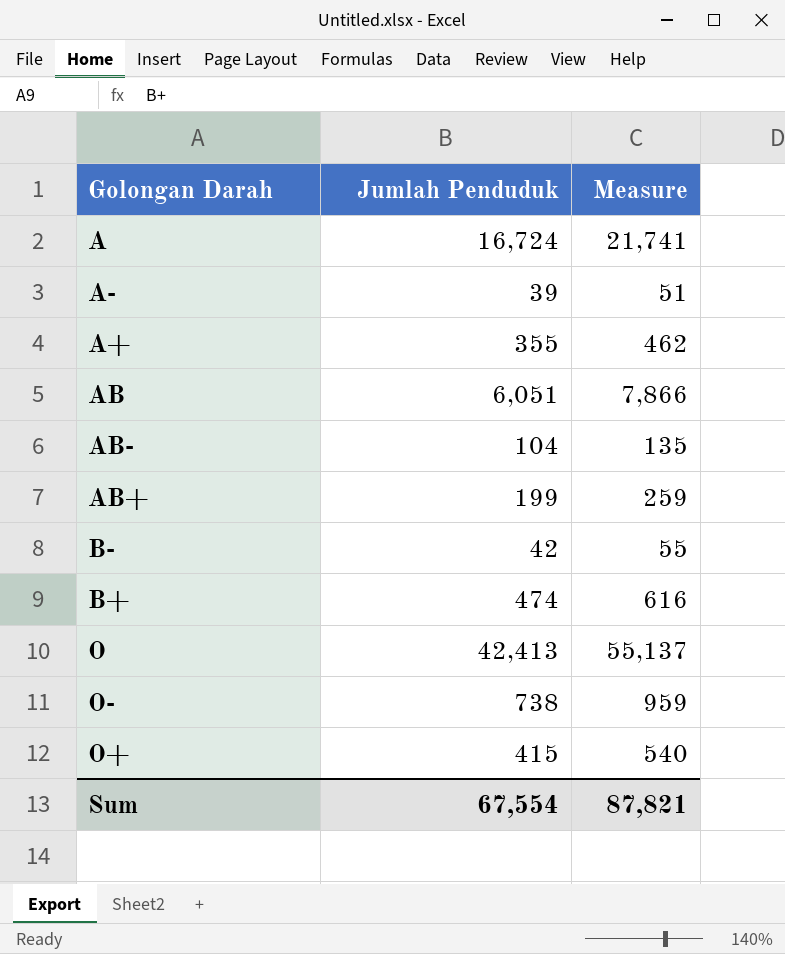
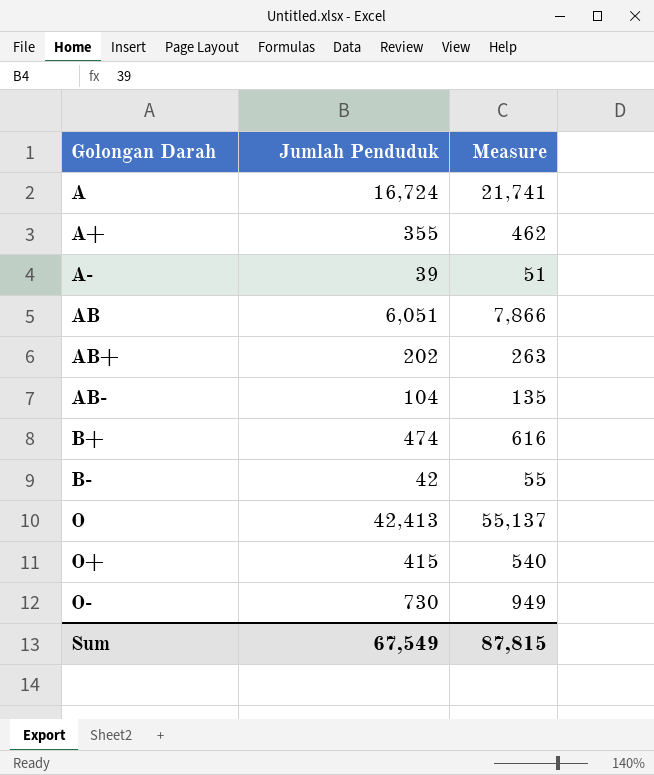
row order: none -> Golongan Darah ascending
AB+ | Jumlah Penduduk: 199 -> 202
AB+ | Measure: 259 -> 263
O- | Jumlah Penduduk: 738 -> 730
O- | Measure: 959 -> 949
Sum | Jumlah Penduduk: 67,554 -> 67,549
Sum | Measure: 87,821 -> 87,815

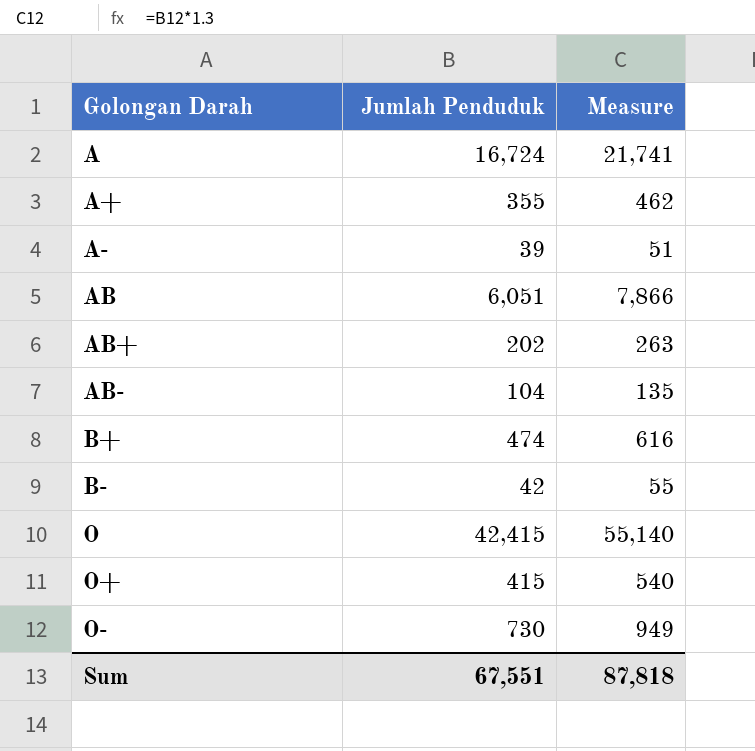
O | Jumlah Penduduk: 42,413 -> 42,415
O | Measure: 55,137 -> 55,140
Sum | Jumlah Penduduk: 67,549 -> 67,551
Sum | Measure: 87,815 -> 87,818

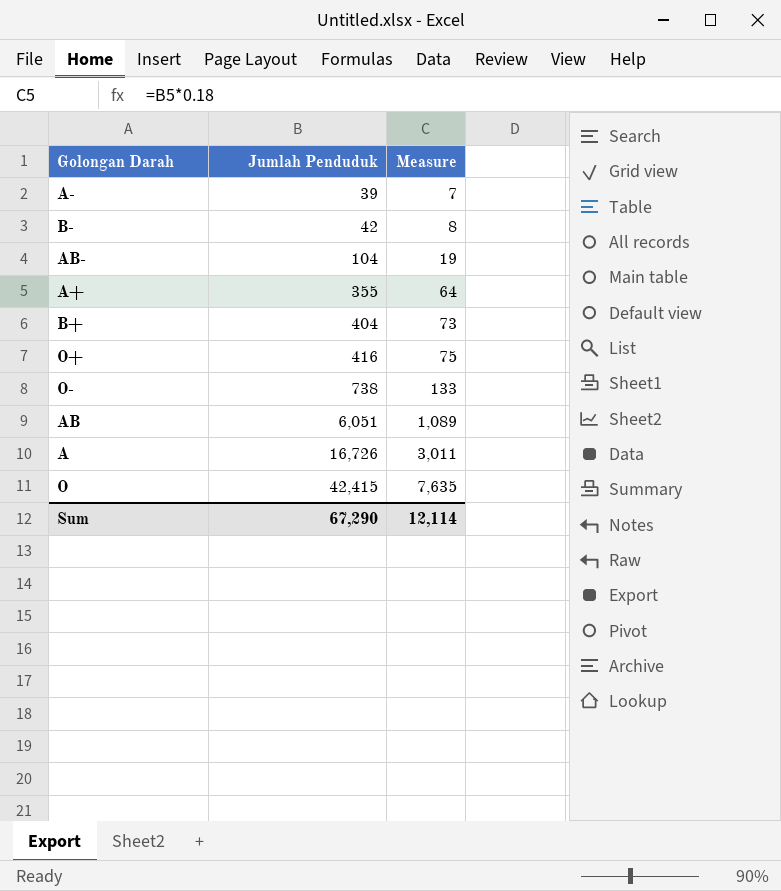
row order: Golongan Darah ascending -> Jumlah Penduduk ascending
column Measure | formula: [Jumlah Penduduk] * 1.3 -> [Jumlah Penduduk] * 0.18
row AB+: 202 | 263 -> none
B+ | Jumlah Penduduk: 474 -> 404
O+ | Jumlah Penduduk: 415 -> 416
O- | Jumlah Penduduk: 730 -> 738
A | Jumlah Penduduk: 16,724 -> 16,726
Sum | Jumlah Penduduk: 67,551 -> 67,290
Sum | Measure: 87,818 -> 12,114

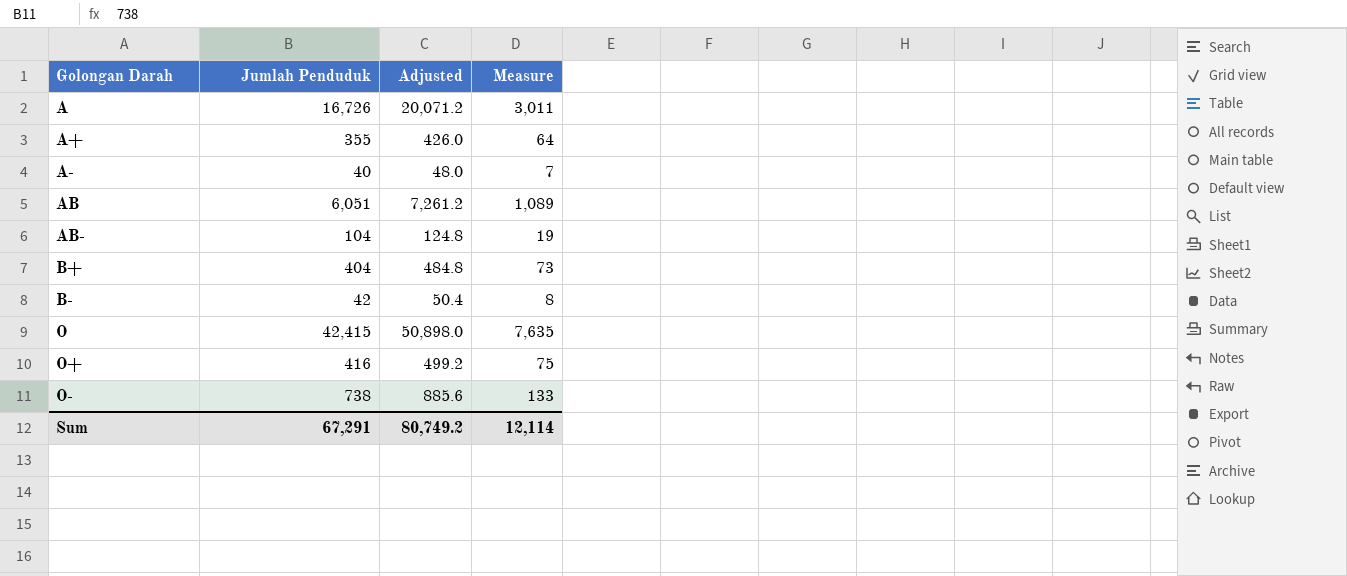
row order: Jumlah Penduduk ascending -> Golongan Darah ascending
column Adjusted | formula: none -> [Jumlah Penduduk] * 1.2
A- | Jumlah Penduduk: 39 -> 40
Sum | Jumlah Penduduk: 67,290 -> 67,291

